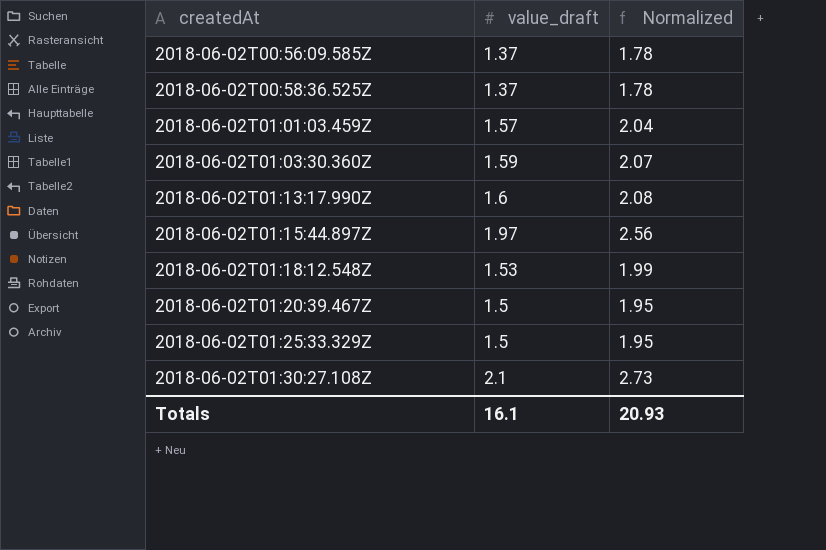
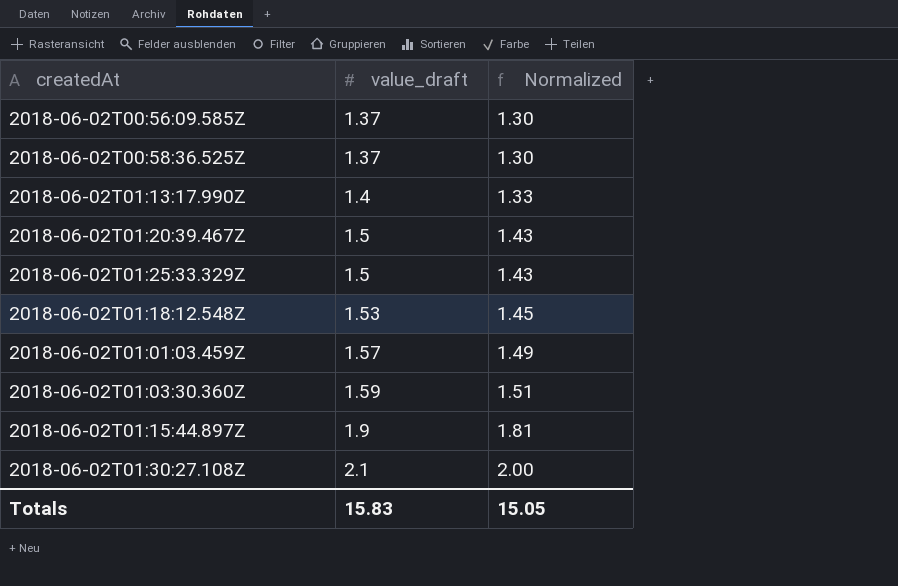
row order: createdAt ascending -> value_draft ascending
column Normalized | formula: [value_draft] * 1.3 -> [value_draft] * 0.95
2018-06-02T01:13:17.990Z | value_draft: 1.6 -> 1.4
2018-06-02T01:15:44.897Z | value_draft: 1.97 -> 1.9
Totals | value_draft: 16.1 -> 15.83
Totals | Normalized: 20.93 -> 15.05

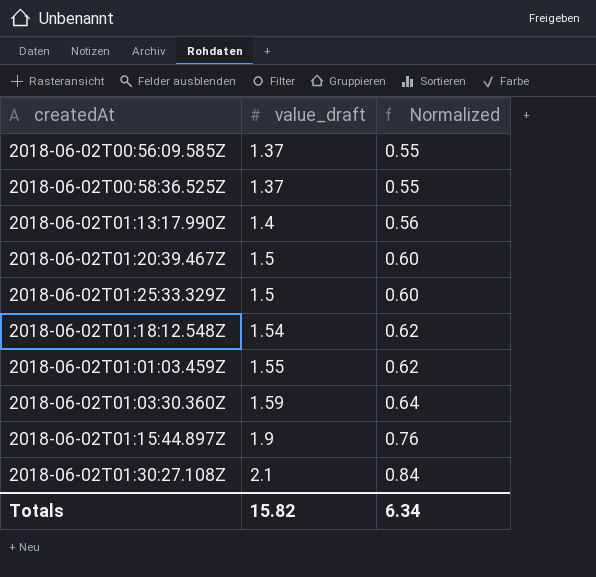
column Normalized | formula: [value_draft] * 0.95 -> [value_draft] * 0.4
2018-06-02T01:18:12.548Z | value_draft: 1.53 -> 1.54
2018-06-02T01:01:03.459Z | value_draft: 1.57 -> 1.55
Totals | value_draft: 15.83 -> 15.82
Totals | Normalized: 15.05 -> 6.34

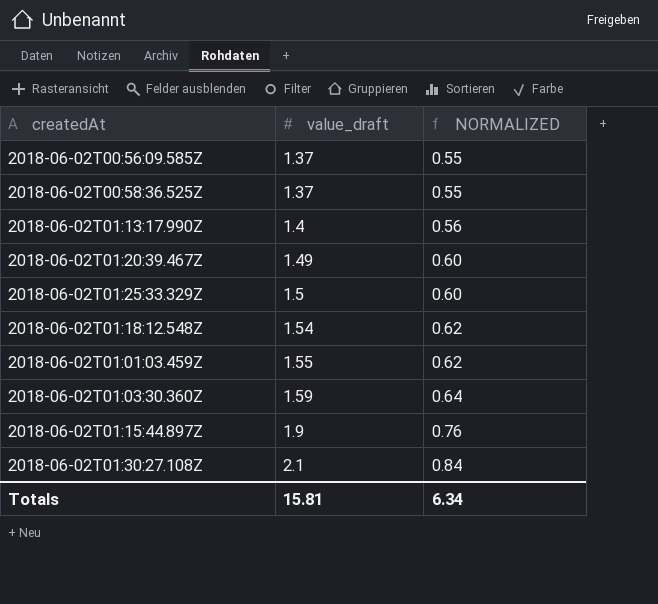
column name: Normalized -> NORMALIZED
2018-06-02T01:20:39.467Z | value_draft: 1.5 -> 1.49
Totals | value_draft: 15.82 -> 15.81

